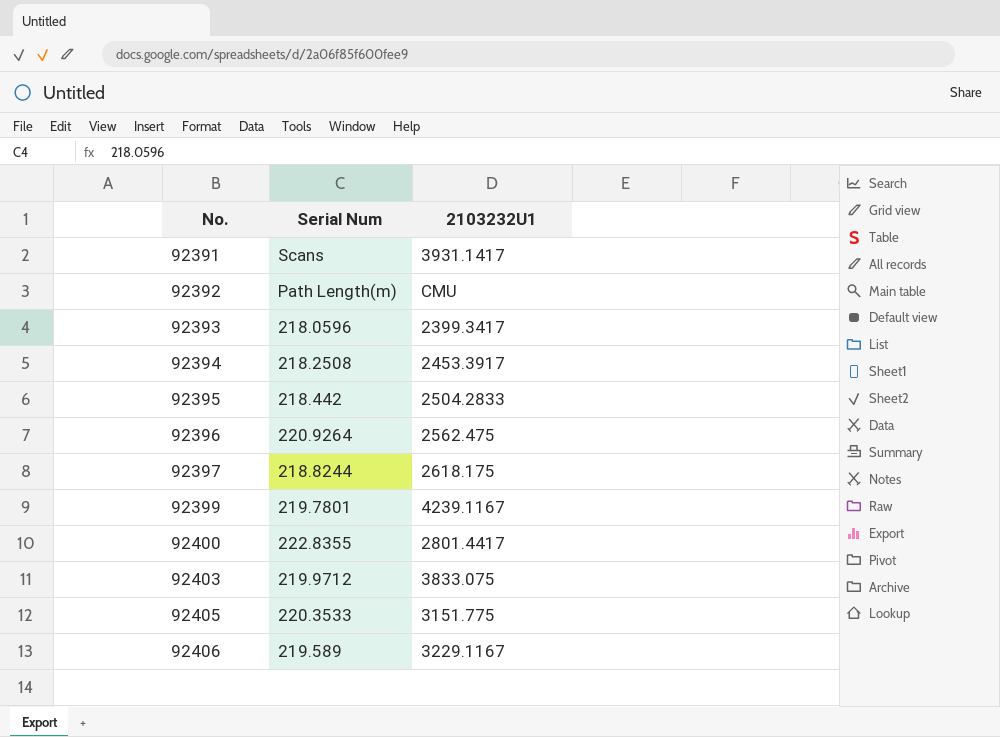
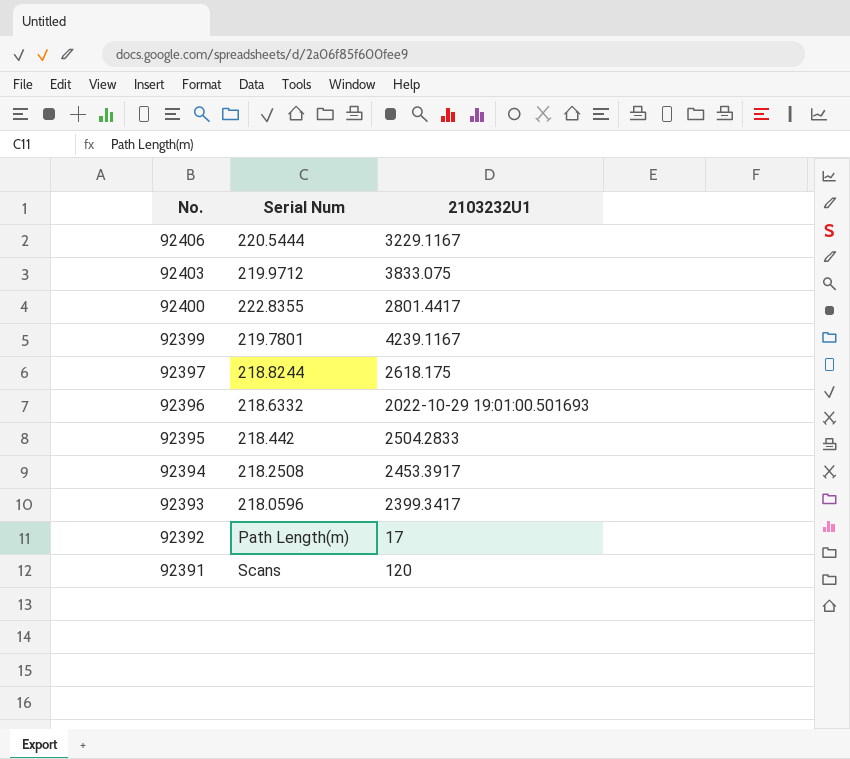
row order: No. ascending -> No. descending
row 92405: 220.3533 | 3151.775 -> none
92406 | Serial Num: 219.589 -> 220.5444
92396 | Serial Num: 220.9264 -> 218.6332
92396 | 2103232U1: 2562.475 -> 2022-10-29 19:01:00.501693
92392 | 2103232U1: CMU -> 17
92391 | 2103232U1: 3931.1417 -> 120

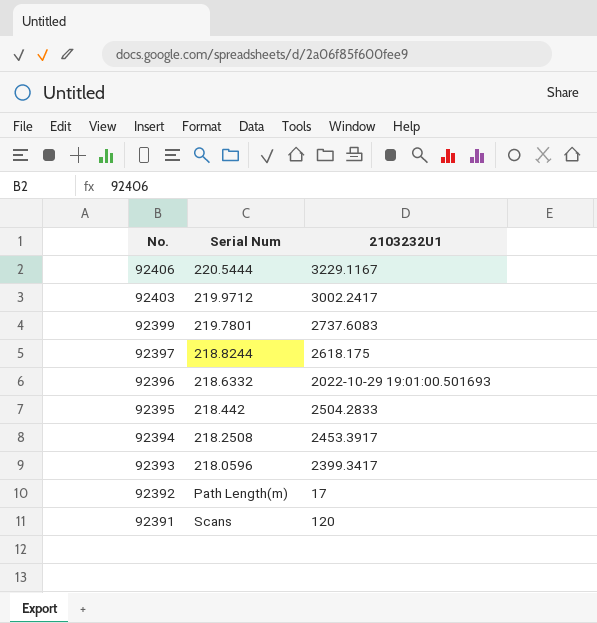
row 92400: 222.8355 | 2801.4417 -> none
92403 | 2103232U1: 3833.075 -> 3002.2417
92399 | 2103232U1: 4239.1167 -> 2737.6083

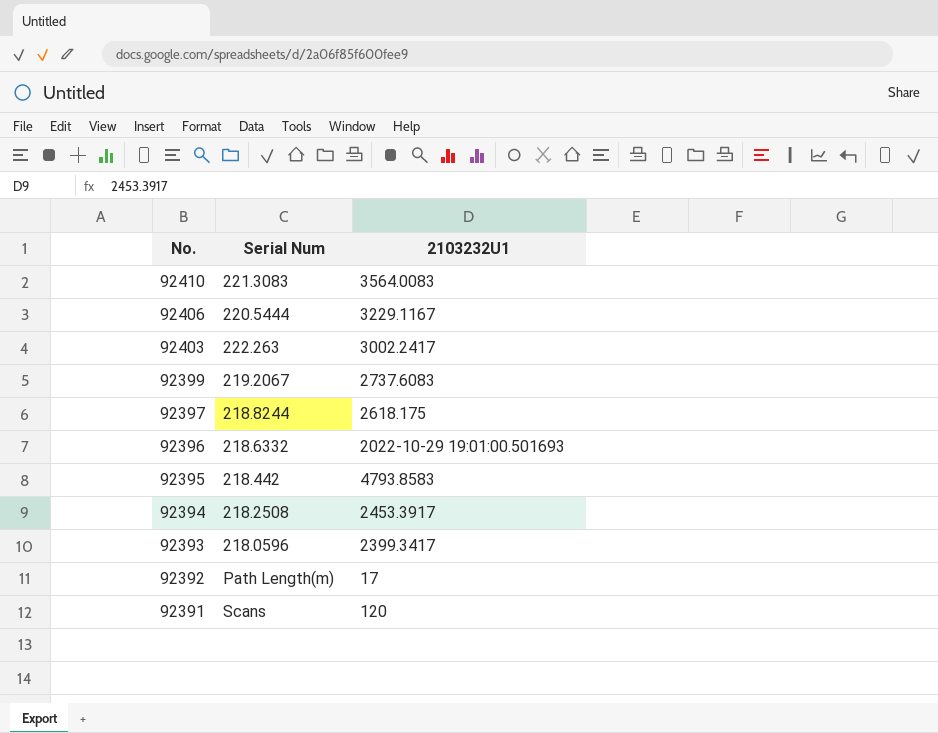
row 92410: none -> 221.3083 | 3564.0083
92403 | Serial Num: 219.9712 -> 222.263
92399 | Serial Num: 219.7801 -> 219.2067
92395 | 2103232U1: 2504.2833 -> 4793.8583

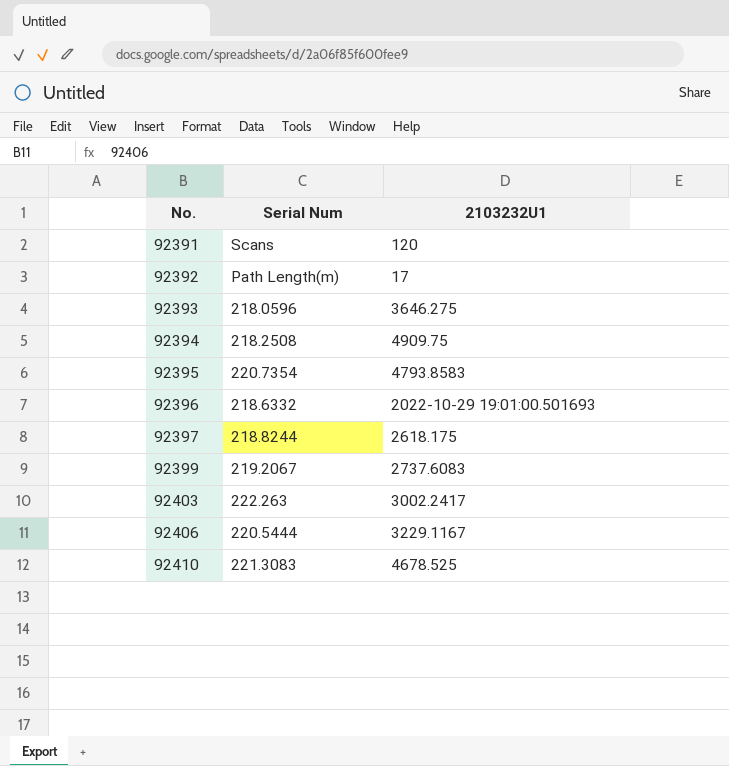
row order: No. descending -> No. ascending
92393 | 2103232U1: 2399.3417 -> 3646.275
92394 | 2103232U1: 2453.3917 -> 4909.75
92395 | Serial Num: 218.442 -> 220.7354
92410 | 2103232U1: 3564.0083 -> 4678.525

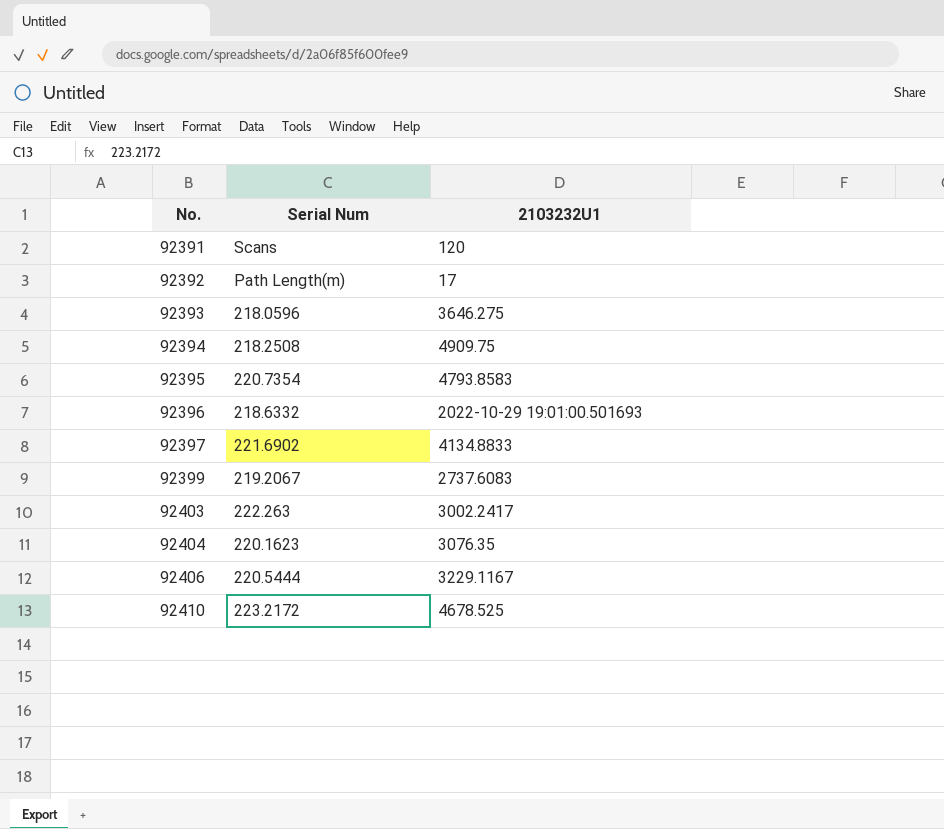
92397 | Serial Num: 218.8244 -> 221.6902
92397 | 2103232U1: 2618.175 -> 4134.8833
row 92404: none -> 220.1623 | 3076.35
92410 | Serial Num: 221.3083 -> 223.2172

